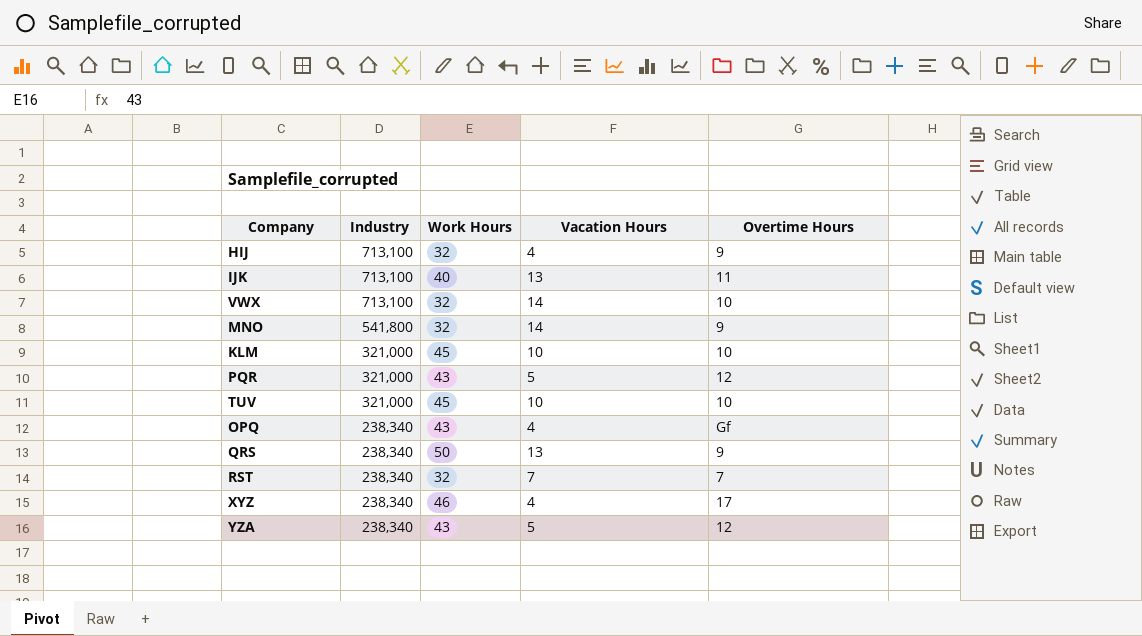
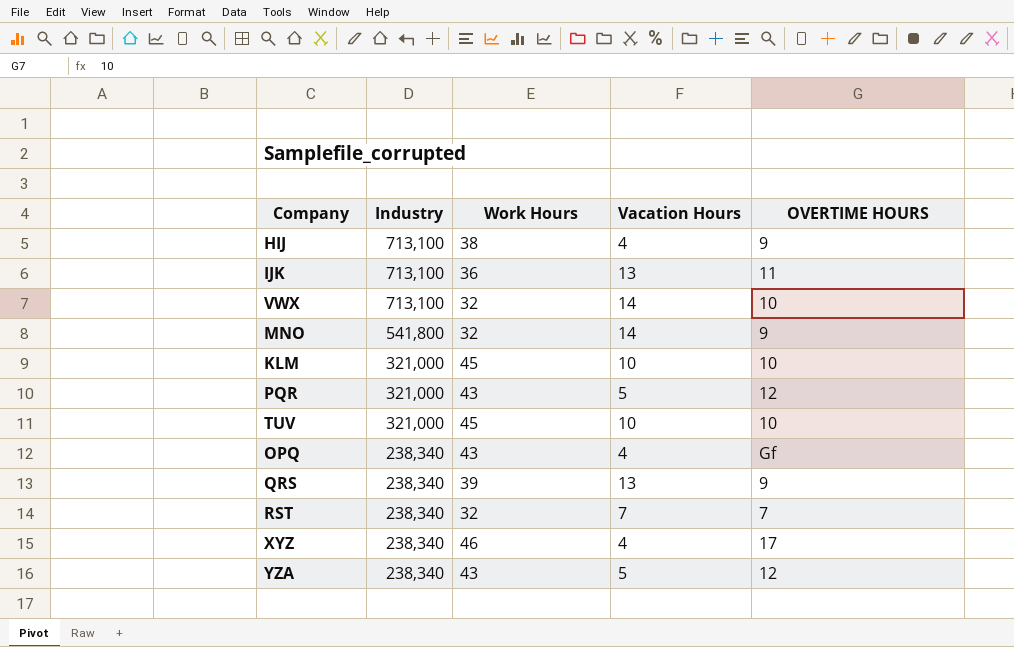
column name: Overtime Hours -> OVERTIME HOURS
HIJ | Work Hours: 32 -> 38
IJK | Work Hours: 40 -> 36
QRS | Work Hours: 50 -> 39

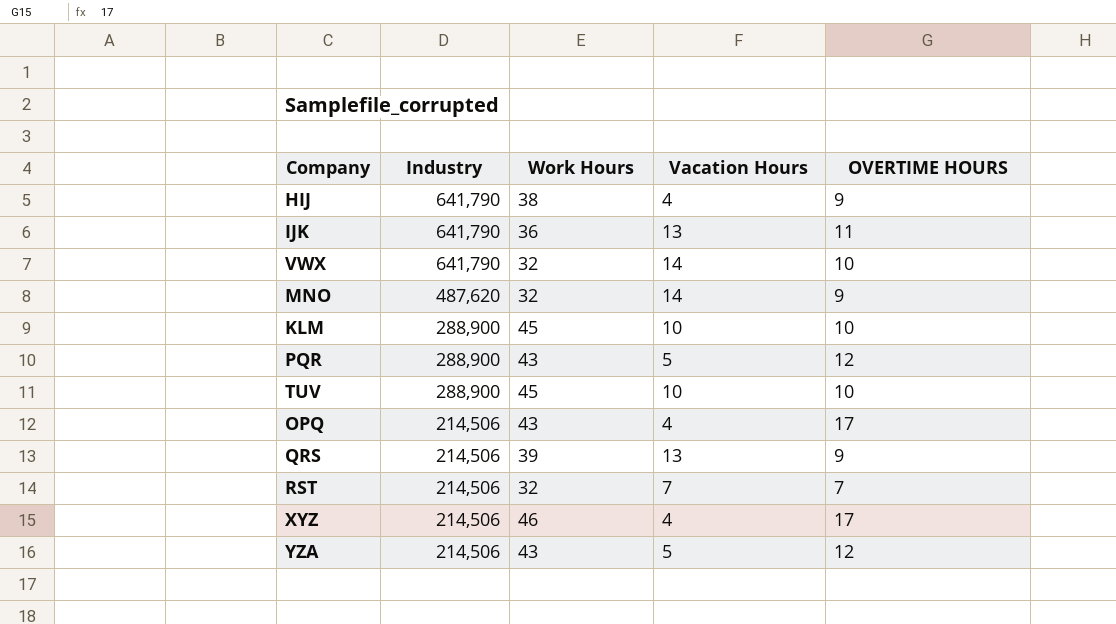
HIJ | Industry: 713,100 -> 641,790
IJK | Industry: 713,100 -> 641,790
VWX | Industry: 713,100 -> 641,790
MNO | Industry: 541,800 -> 487,620
KLM | Industry: 321,000 -> 288,900
PQR | Industry: 321,000 -> 288,900
TUV | Industry: 321,000 -> 288,900
OPQ | Industry: 238,340 -> 214,506
OPQ | OVERTIME HOURS: Gf -> 17
QRS | Industry: 238,340 -> 214,506
RST | Industry: 238,340 -> 214,506
XYZ | Industry: 238,340 -> 214,506
YZA | Industry: 238,340 -> 214,506

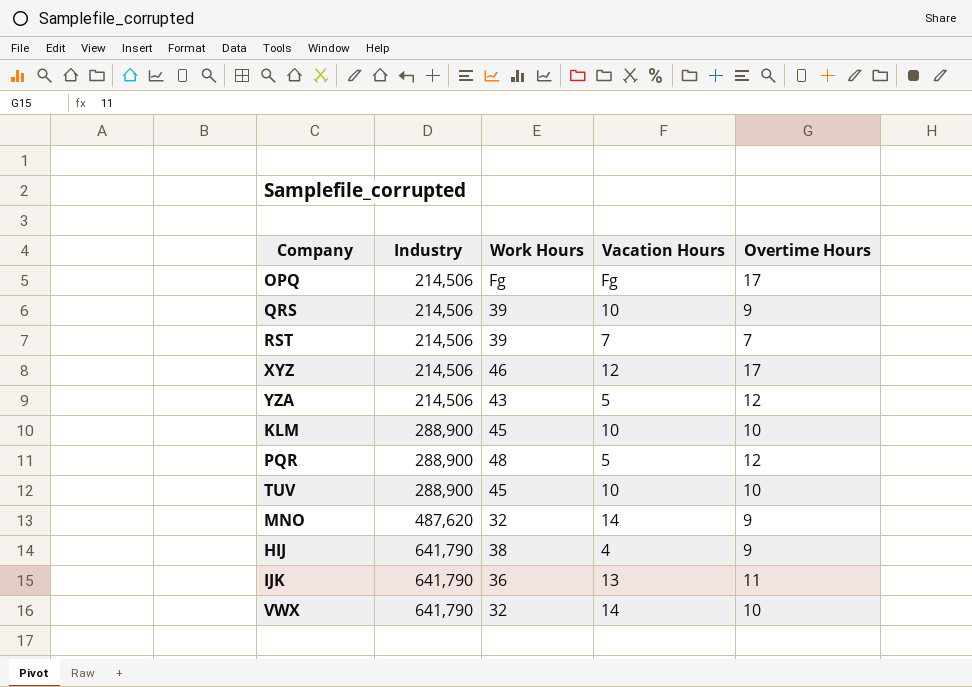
row order: Industry descending -> Industry ascending
column name: OVERTIME HOURS -> Overtime Hours
OPQ | Work Hours: 43 -> Fg
OPQ | Vacation Hours: 4 -> Fg
QRS | Vacation Hours: 13 -> 10
RST | Work Hours: 32 -> 39
XYZ | Vacation Hours: 4 -> 12
PQR | Work Hours: 43 -> 48

